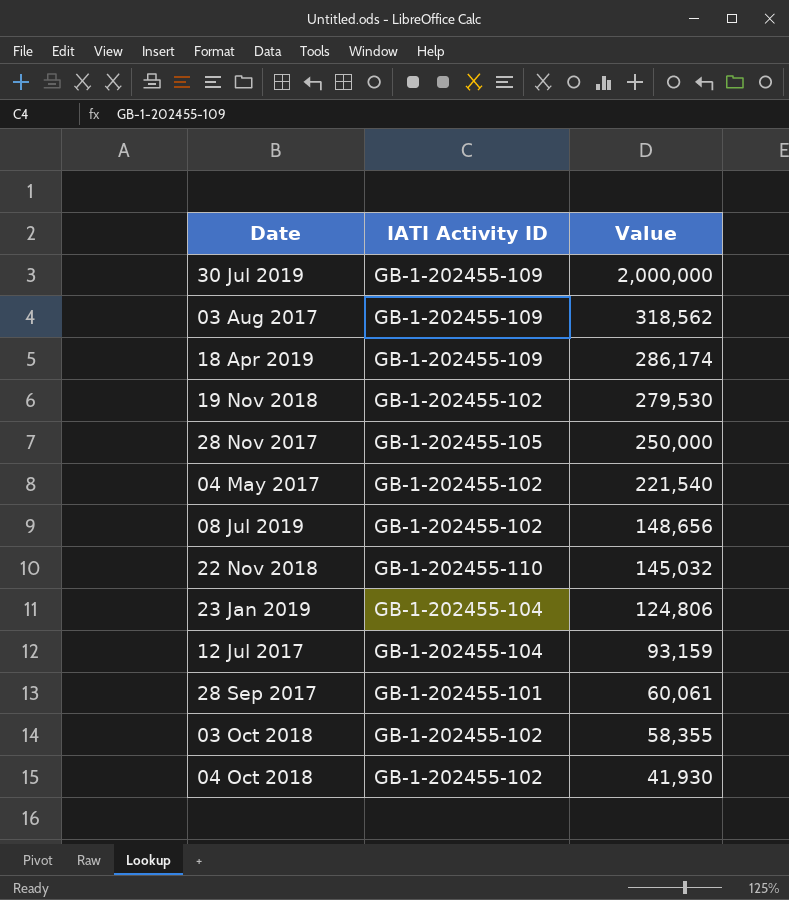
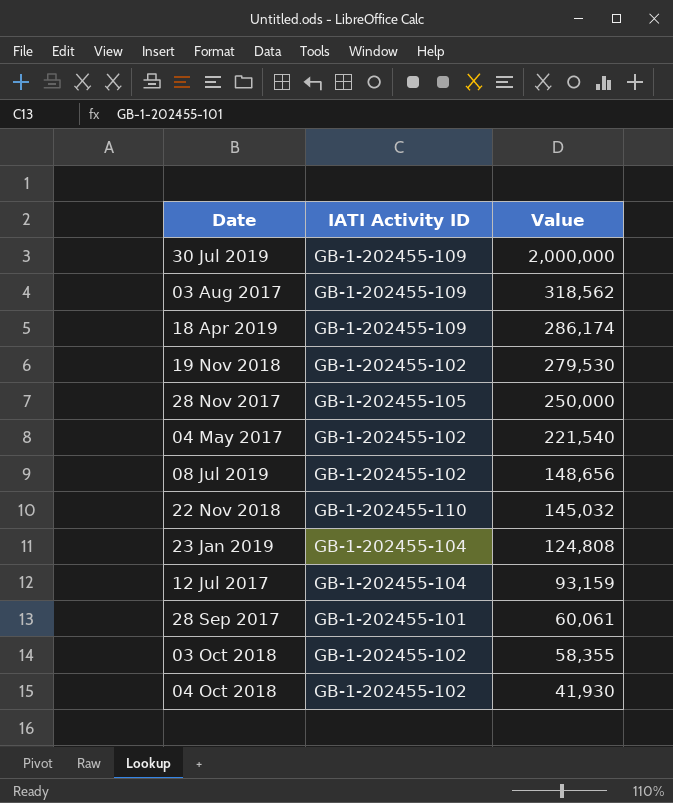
23 Jan 2019 | Value: 124,806 -> 124,808

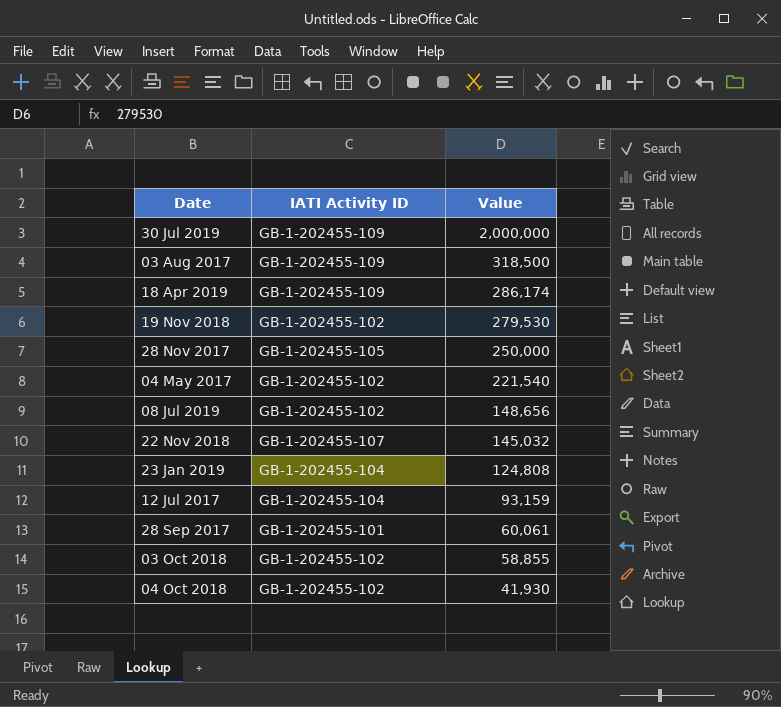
03 Aug 2017 | Value: 318,562 -> 318,500
22 Nov 2018 | IATI Activity ID: GB-1-202455-110 -> GB-1-202455-107
03 Oct 2018 | Value: 58,355 -> 58,855

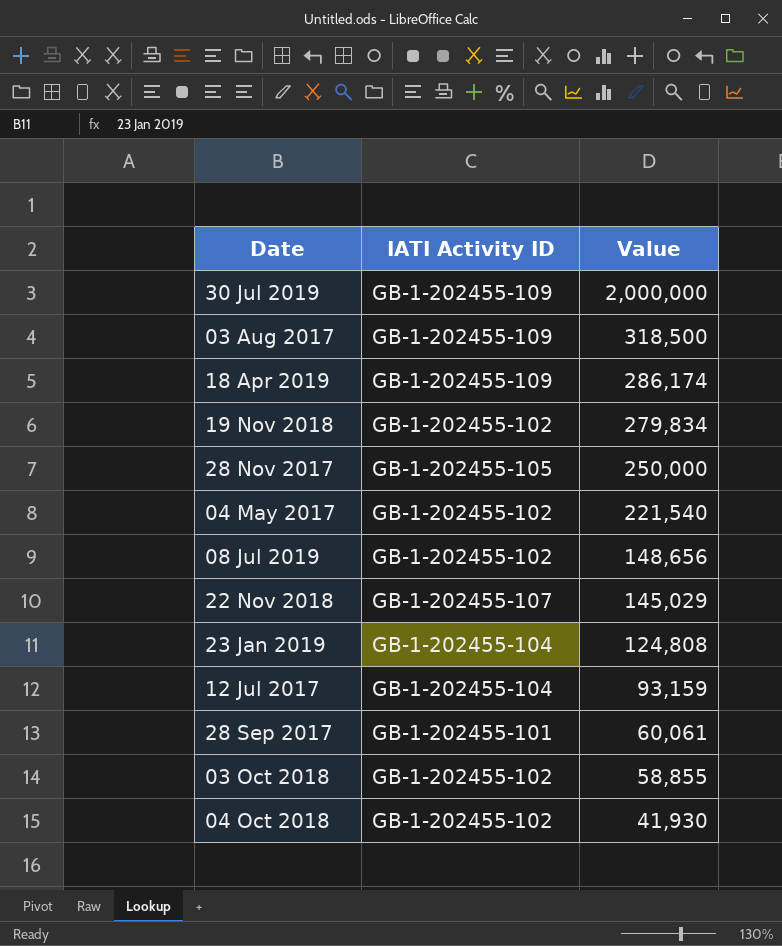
19 Nov 2018 | Value: 279,530 -> 279,834
22 Nov 2018 | Value: 145,032 -> 145,029

